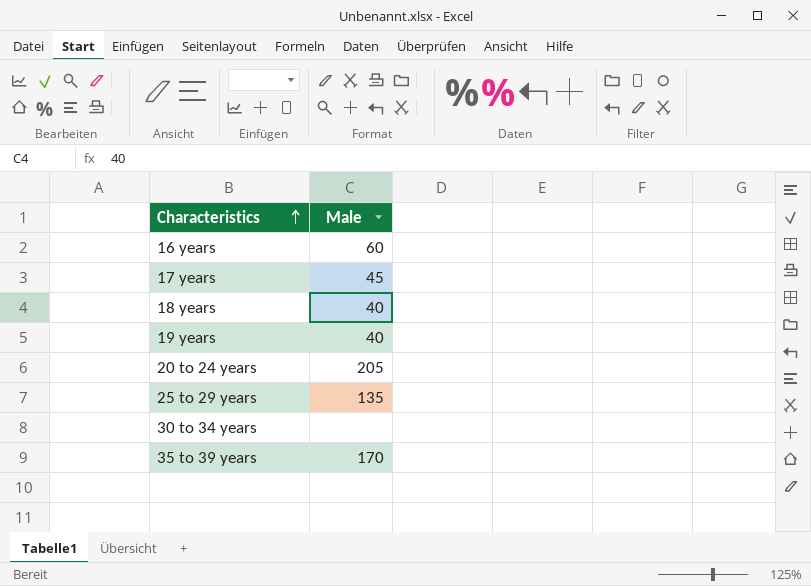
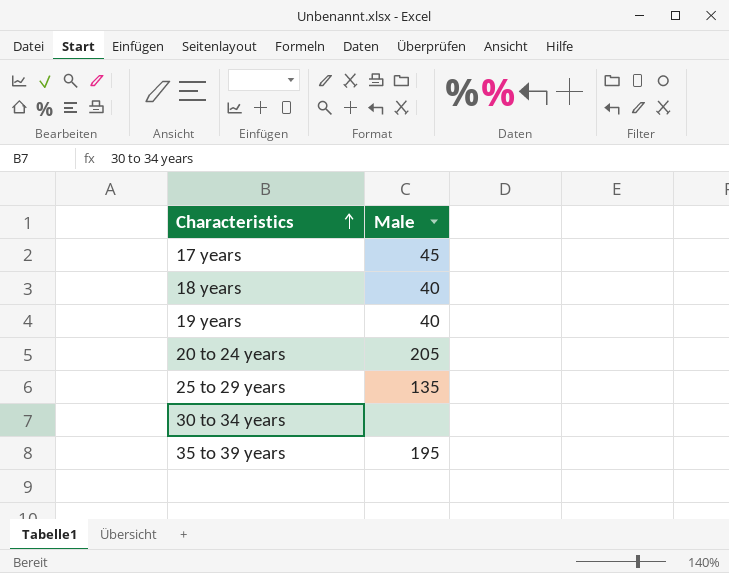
row 16 years: 60 -> none
35 to 39 years | Male: 170 -> 195

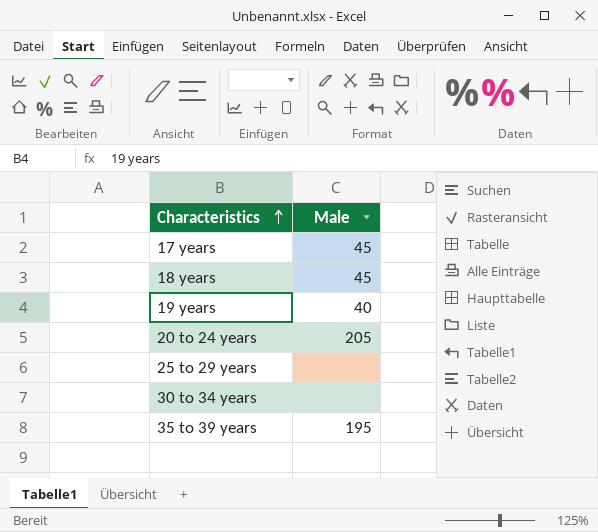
18 years | Male: 40 -> 45
25 to 29 years | Male: 135 -> none

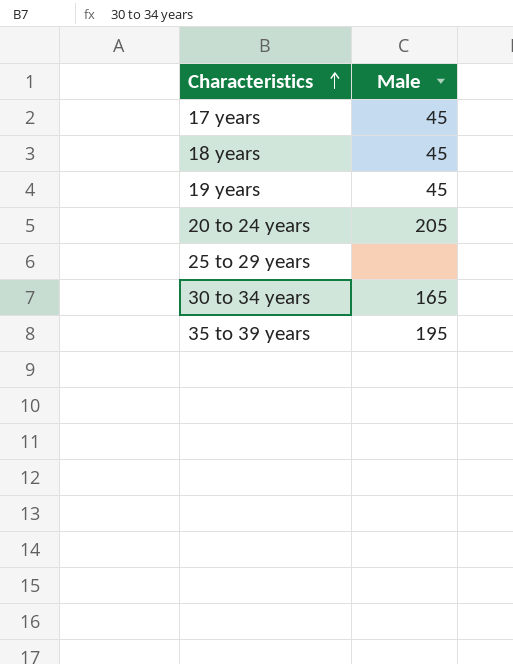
19 years | Male: 40 -> 45
30 to 34 years | Male: none -> 165

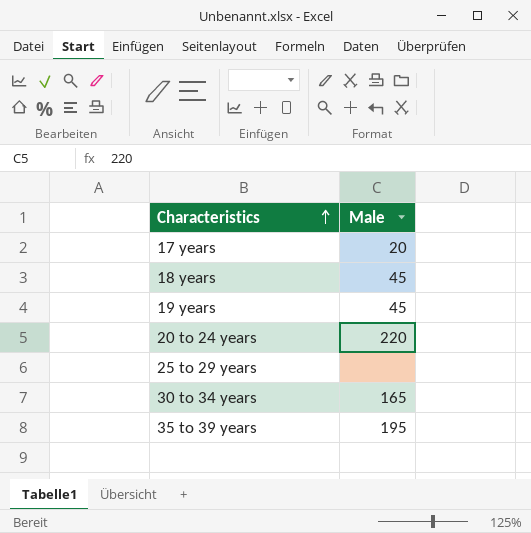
17 years | Male: 45 -> 20
20 to 24 years | Male: 205 -> 220

